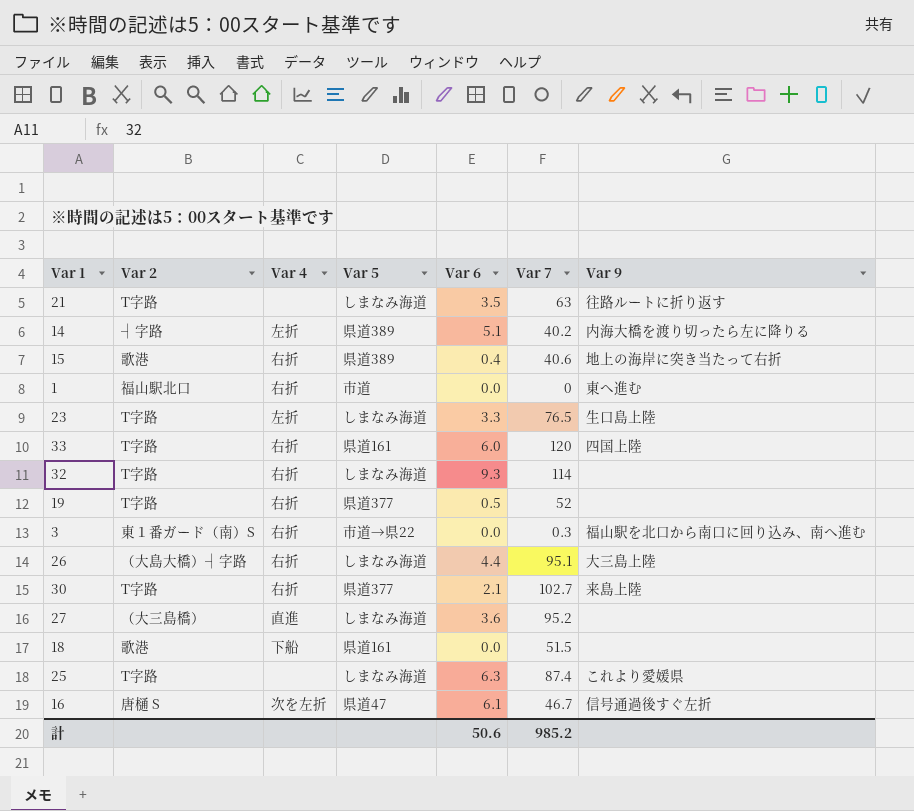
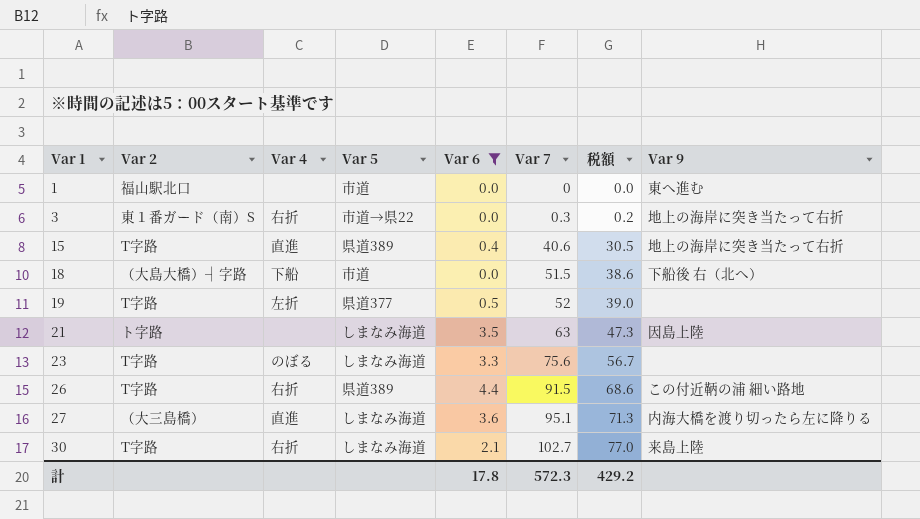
filter: none -> Var 6 <= 4.4
row order: none -> Var 1 ascending
column 税額 | formula: none -> [Var 7] * 0.75
1 | Var 4: 右折 -> none
3 | Var 9: 福山駅を北口から南口に回り込み、南へ進む -> 地上の海岸に突き当たって右折
15 | Var 2: 歌港 -> T字路
15 | Var 4: 右折 -> 直進
18 | Var 2: 歌港 -> （大島大橋）┤字路
18 | Var 5: 県道161 -> 市道
18 | Var 9: none -> 下船後 右（北へ）
19 | Var 4: 右折 -> 左折
21 | Var 2: T字路 -> ト字路
21 | Var 9: 往路ルートに折り返す -> 因島上陸
23 | Var 4: 左折 -> のぼる
23 | Var 7: 76.5 -> 75.6
23 | Var 9: 生口島上陸 -> none
26 | Var 2: （大島大橋）┤字路 -> T字路
26 | Var 5: しまなみ海道 -> 県道389
26 | Var 7: 95.1 -> 91.5
26 | Var 9: 大三島上陸 -> この付近鞆の浦 細い路地
27 | Var 7: 95.2 -> 95.1
27 | Var 9: none -> 内海大橋を渡り切ったら左に降りる
30 | Var 5: 県道377 -> しまなみ海道
計 | Var 6: 50.6 -> 17.8
計 | Var 7: 985.2 -> 572.3

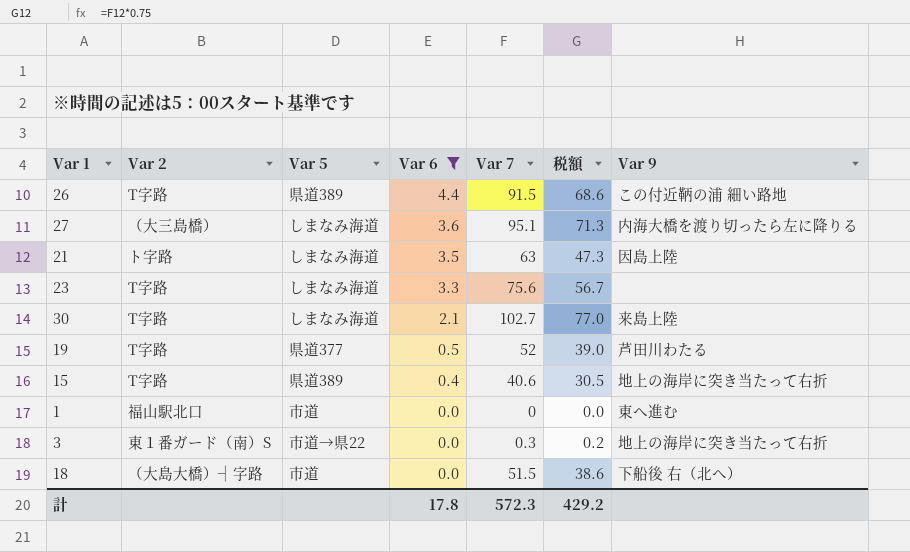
row order: Var 1 ascending -> Var 6 descending
column Var 4 | position: 3 -> none
19 | Var 9: none -> 芦田川わたる

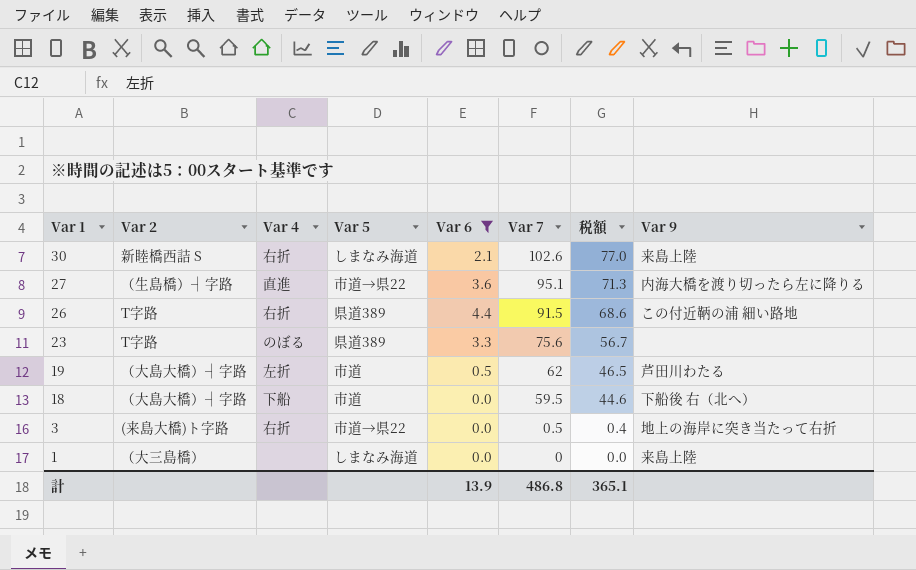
row order: Var 6 descending -> Var 1 descending
column Var 4 | position: none -> 3
row 21: ト字路 | しまなみ海道 | 3.5 | 63 | 47.3 | 因島上陸 -> none
row 15: T字路 | 県道389 | 0.4 | 40.6 | 30.5 | 地上の海岸に突き当たって右折 -> none
30 | Var 2: T字路 -> 新睦橋西詰 S
30 | Var 7: 102.7 -> 102.6
27 | Var 2: （大三島橋） -> （生島橋）┤字路
27 | Var 5: しまなみ海道 -> 市道→県22
23 | Var 5: しまなみ海道 -> 県道389
19 | Var 2: T字路 -> （大島大橋）┤字路
19 | Var 5: 県道377 -> 市道
19 | Var 7: 52 -> 62
19 | 税額: 39.0 -> 46.5
18 | Var 7: 51.5 -> 59.5
18 | 税額: 38.6 -> 44.6
3 | Var 2: 東１番ガード（南）S -> (来島大橋)ト字路
3 | Var 7: 0.3 -> 0.5
3 | 税額: 0.2 -> 0.4
1 | Var 2: 福山駅北口 -> （大三島橋）
1 | Var 5: 市道 -> しまなみ海道
1 | Var 9: 東へ進む -> 来島上陸
計 | Var 6: 17.8 -> 13.9
計 | Var 7: 572.3 -> 486.8
計 | 税額: 429.2 -> 365.1

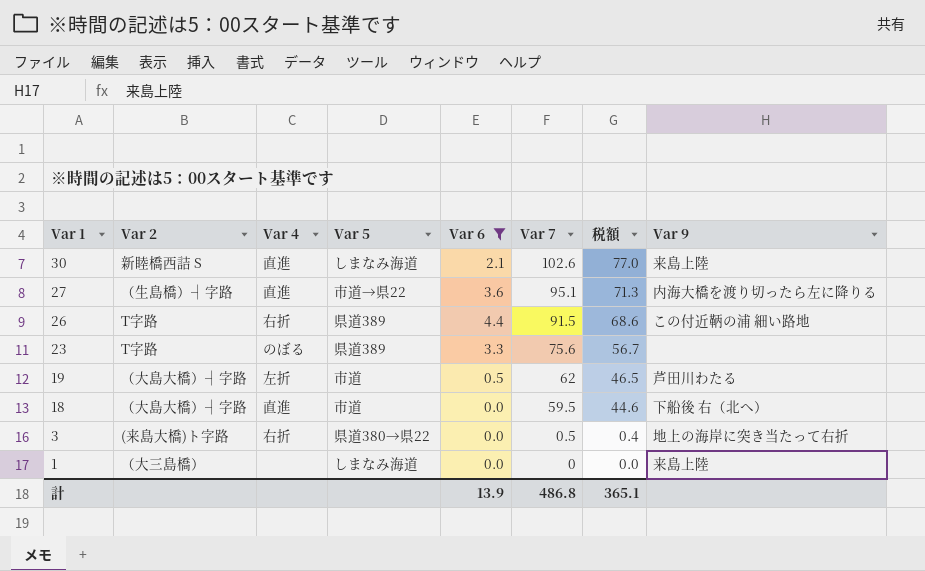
30 | Var 4: 右折 -> 直進
18 | Var 4: 下船 -> 直進
3 | Var 5: 市道→県22 -> 県道380→県22

